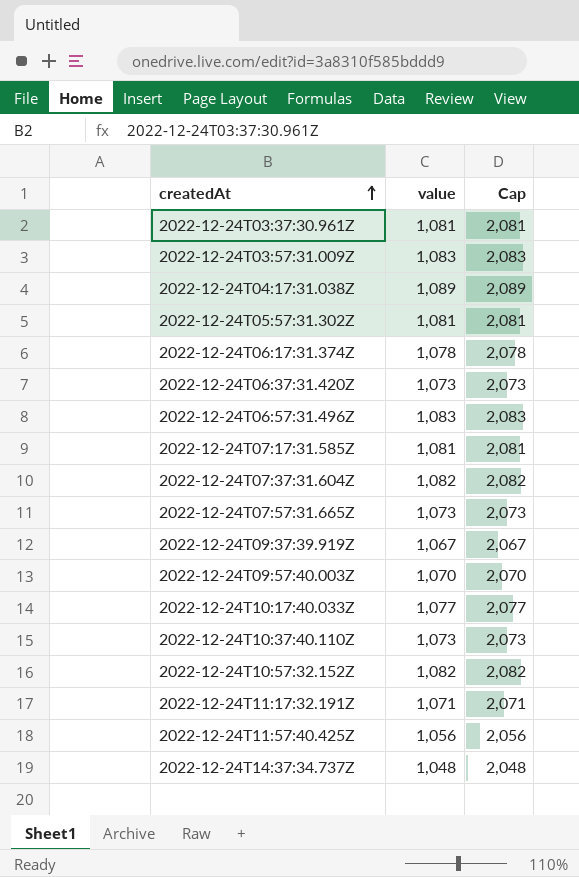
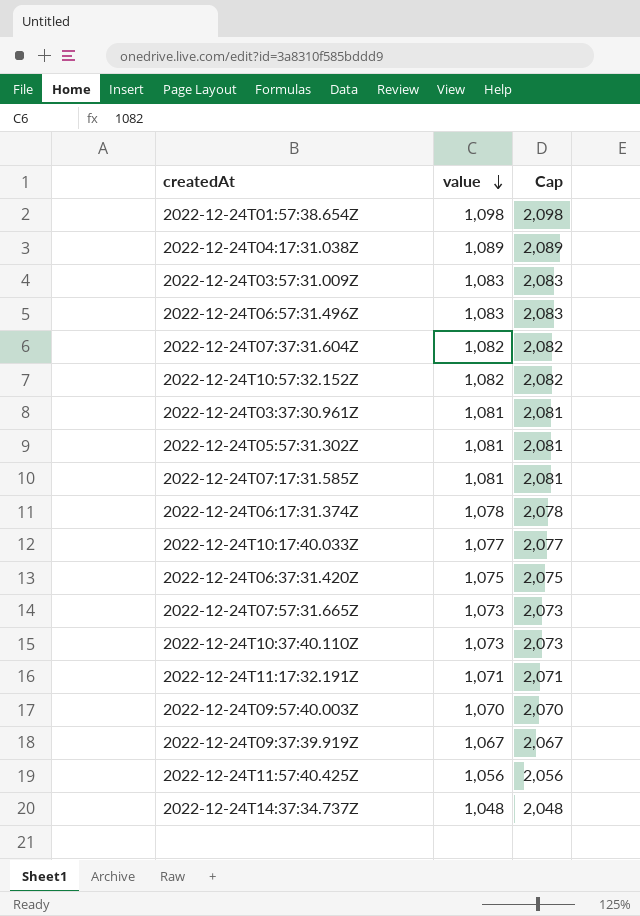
row order: createdAt ascending -> value descending
row 2022-12-24T01:57:38.654Z: none -> 1,098 | 2,098
2022-12-24T06:37:31.420Z | value: 1,073 -> 1,075
2022-12-24T06:37:31.420Z | Cap: 2,073 -> 2,075

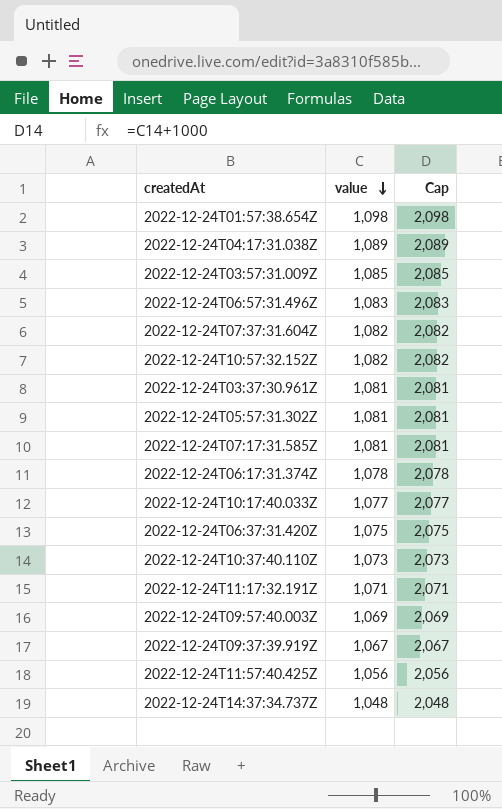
row 2022-12-24T07:57:31.665Z: 1,073 | 2,073 -> none
2022-12-24T03:57:31.009Z | value: 1,083 -> 1,085
2022-12-24T03:57:31.009Z | Cap: 2,083 -> 2,085
2022-12-24T09:57:40.003Z | value: 1,070 -> 1,069
2022-12-24T09:57:40.003Z | Cap: 2,070 -> 2,069

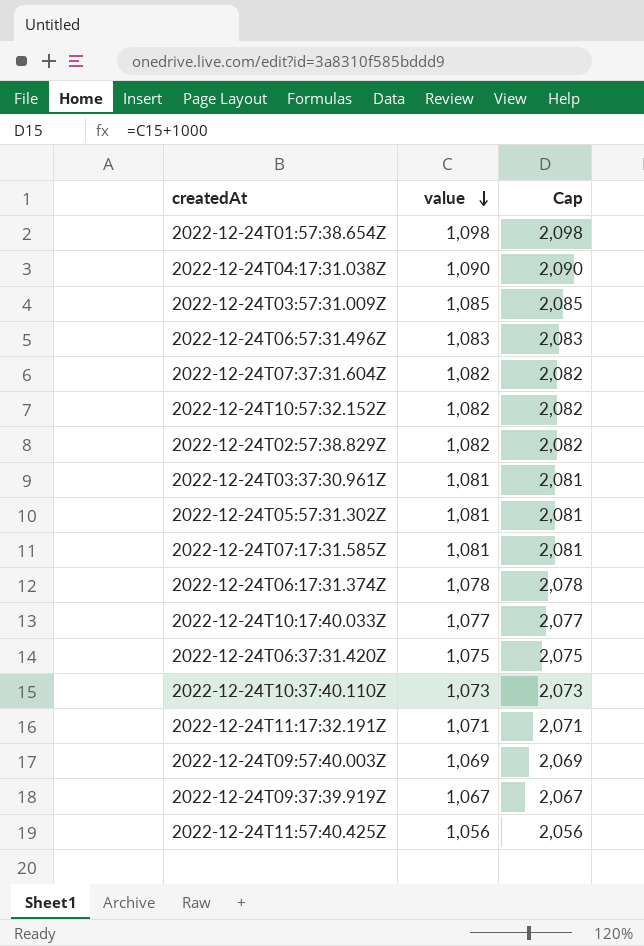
row 2022-12-24T14:37:34.737Z: 1,048 | 2,048 -> none
2022-12-24T04:17:31.038Z | value: 1,089 -> 1,090
2022-12-24T04:17:31.038Z | Cap: 2,089 -> 2,090
row 2022-12-24T02:57:38.829Z: none -> 1,082 | 2,082

